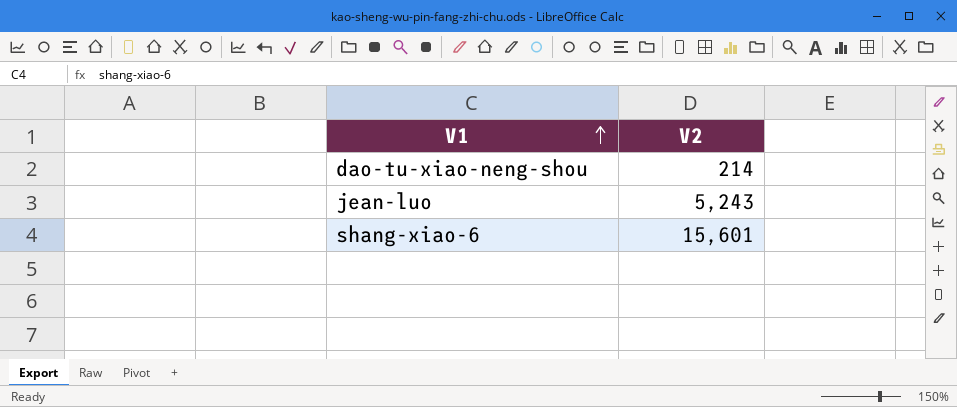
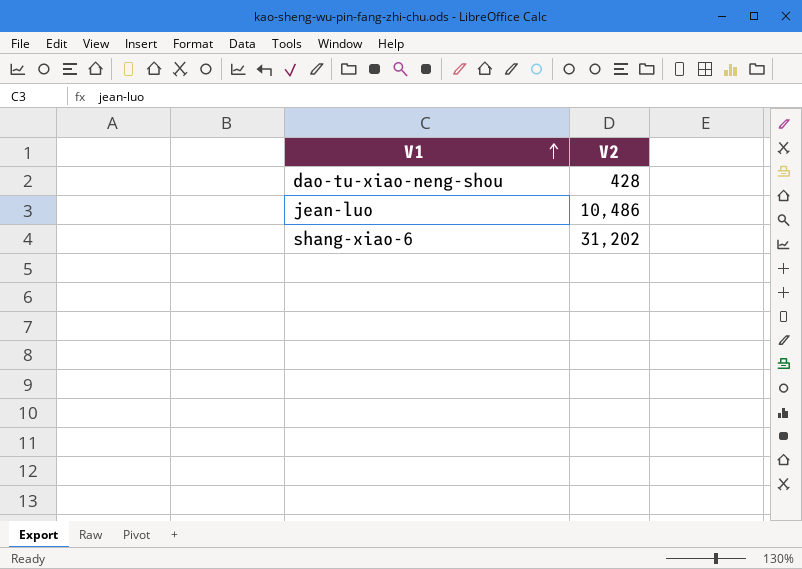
dao-tu-xiao-neng-shou | V2: 214 -> 428
jean-luo | V2: 5,243 -> 10,486
shang-xiao-6 | V2: 15,601 -> 31,202

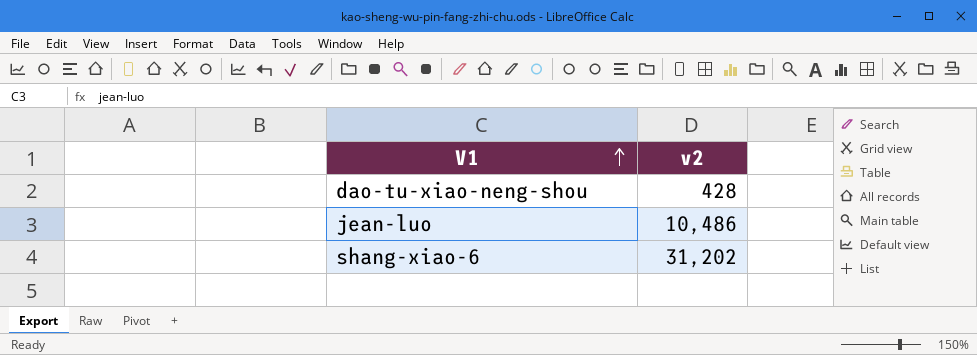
column name: V2 -> v2

